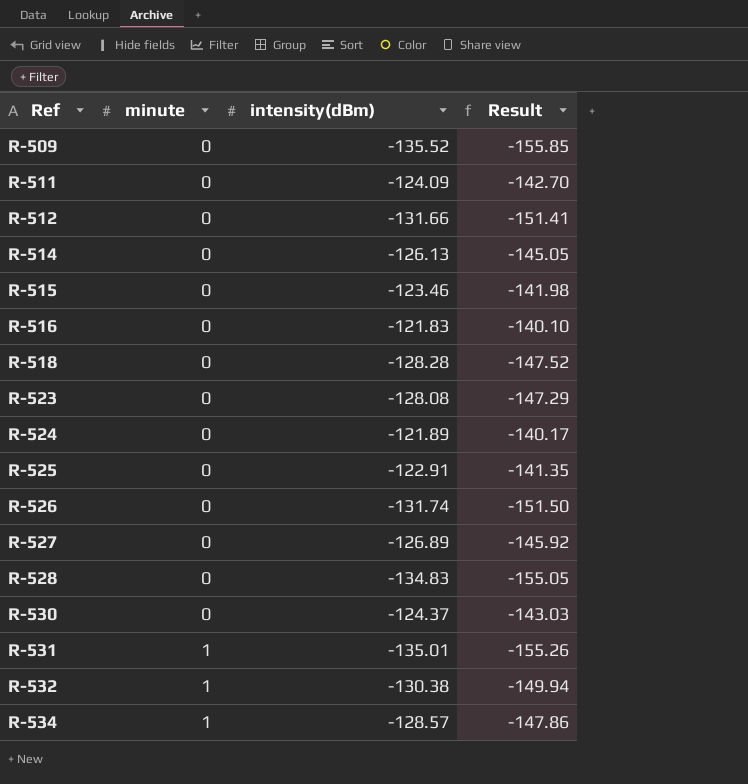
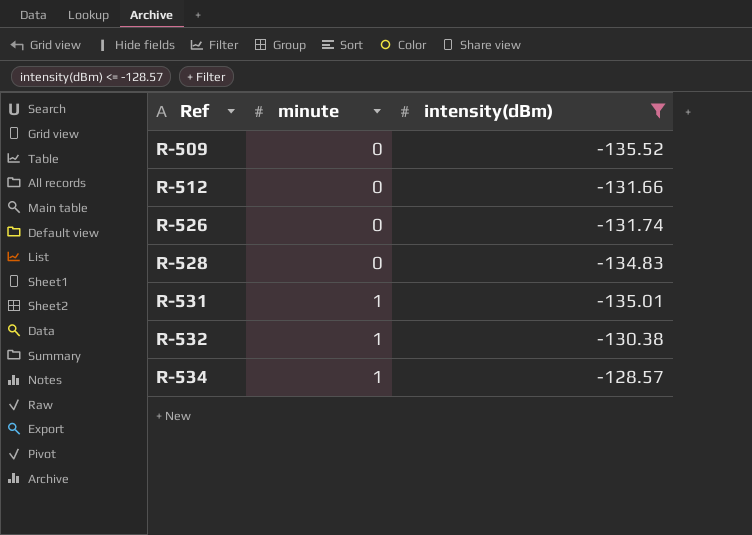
filter: none -> intensity(dBm) <= -128.57
column Result | formula: [intensity(dBm)] * 1.15 -> none

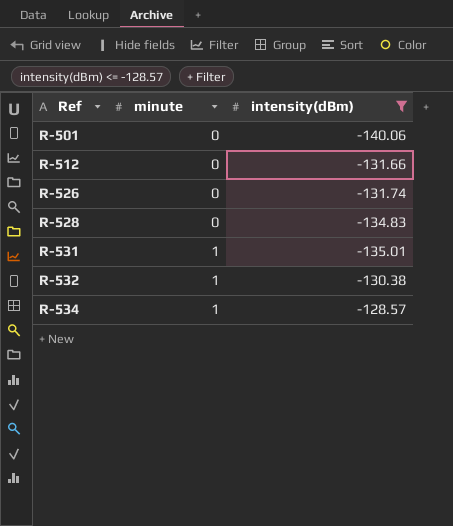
row R-509: 0 | -135.52 -> none
row R-501: none -> 0 | -140.06

